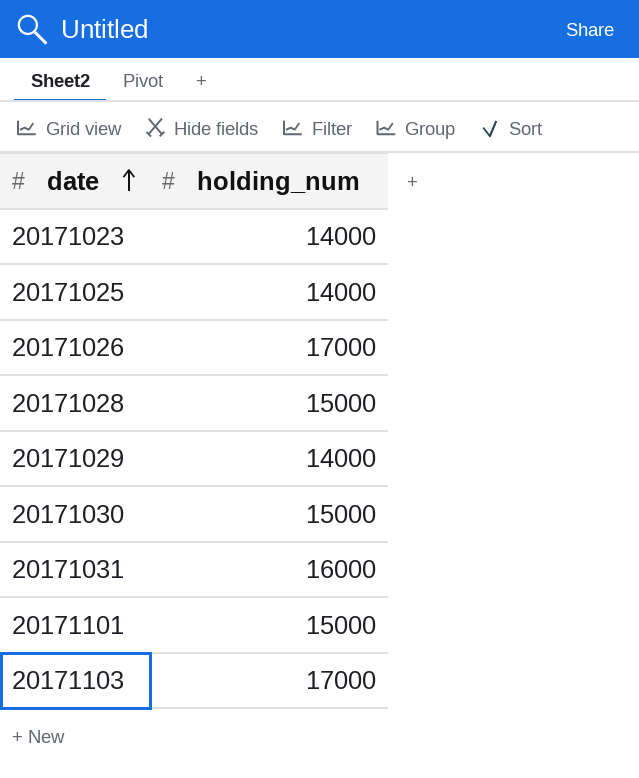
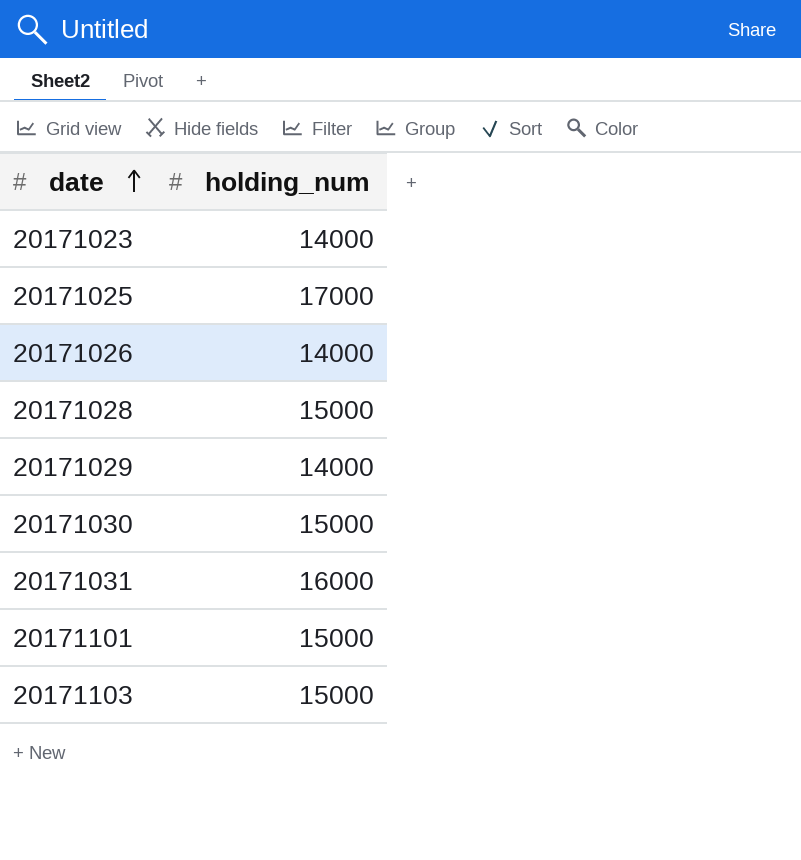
20171025 | holding_num: 14000 -> 17000
20171026 | holding_num: 17000 -> 14000
20171103 | holding_num: 17000 -> 15000

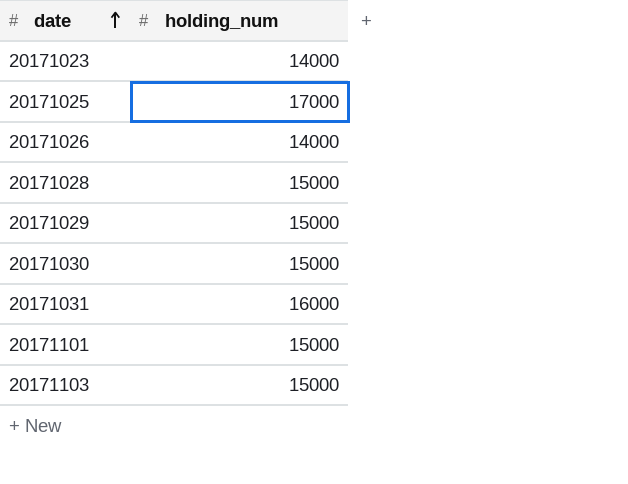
20171029 | holding_num: 14000 -> 15000

